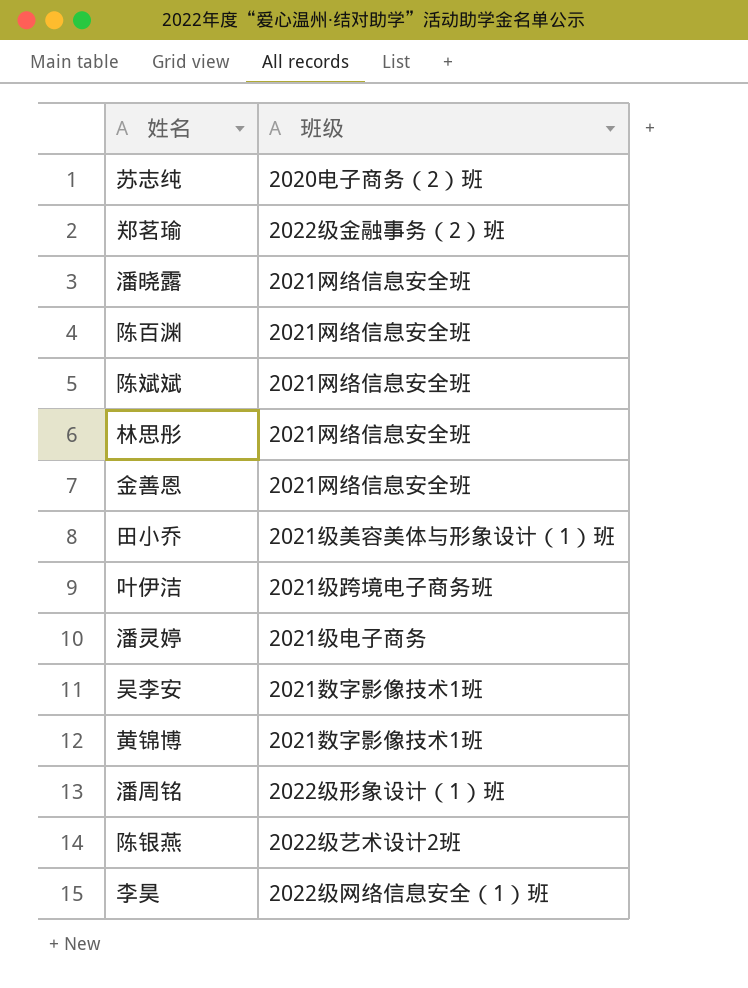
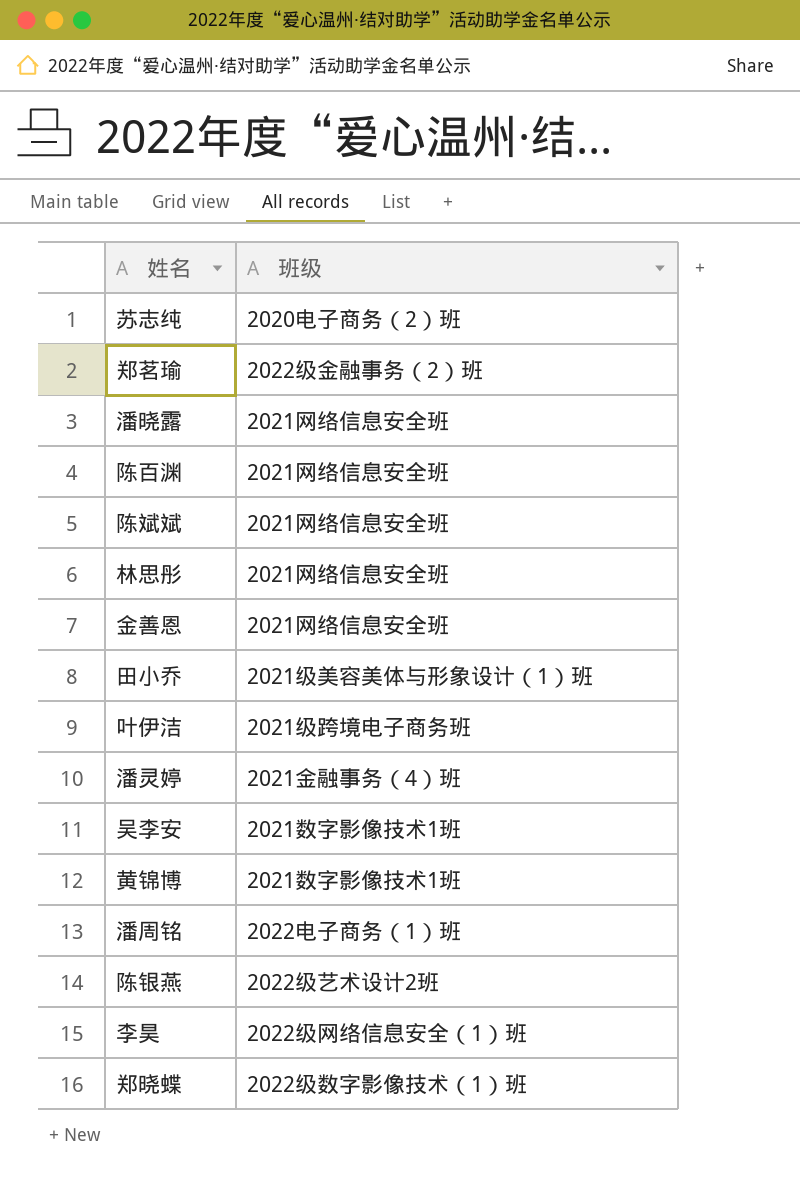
潘灵婷 | 班级: 2021级电子商务 -> 2021金融事务（4）班
潘周铭 | 班级: 2022级形象设计（1）班 -> 2022电子商务（1）班
row 郑晓蝶: none -> 2022级数字影像技术（1）班

